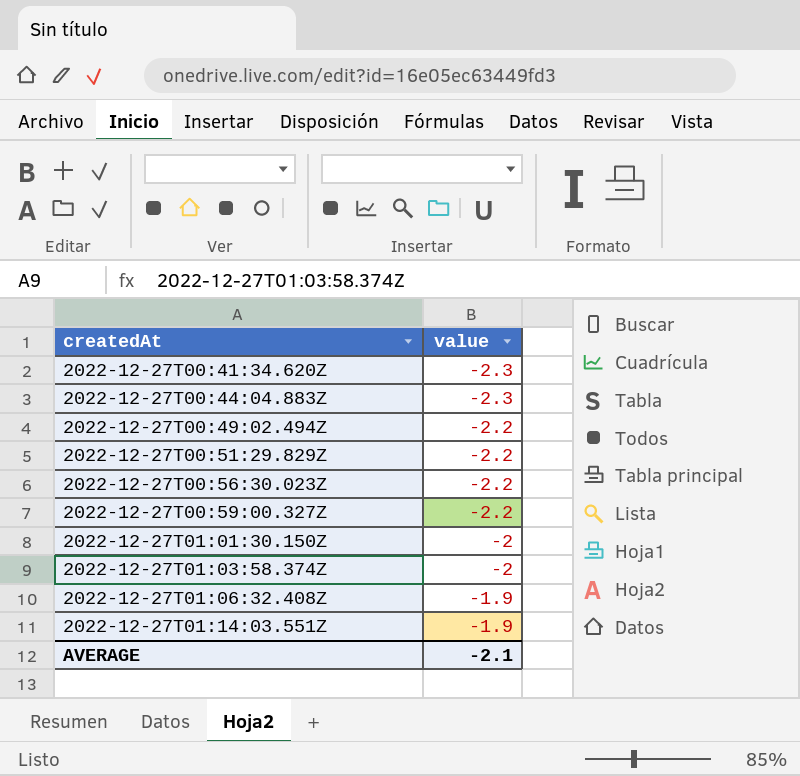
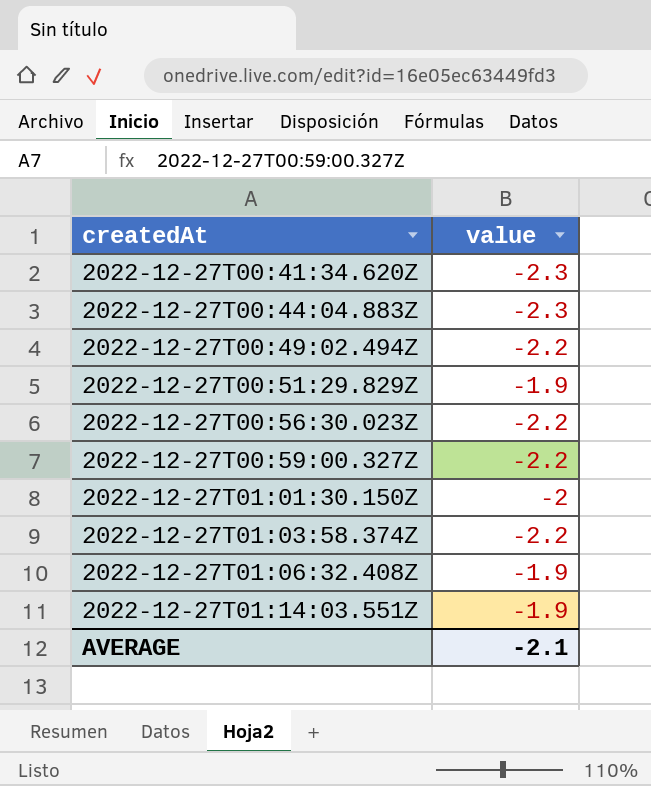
2022-12-27T00:51:29.829Z | value: -2.2 -> -1.9
2022-12-27T01:03:58.374Z | value: -2 -> -2.2

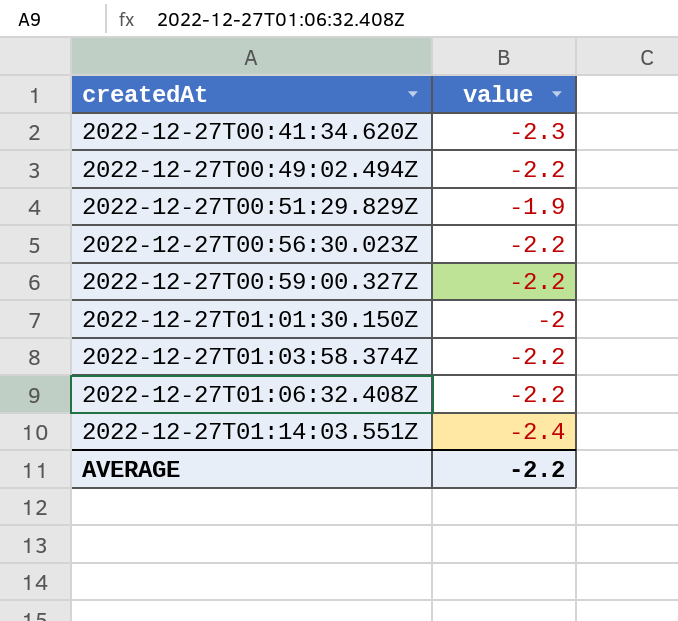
row 2022-12-27T00:44:04.883Z: -2.3 -> none
2022-12-27T01:06:32.408Z | value: -1.9 -> -2.2
2022-12-27T01:14:03.551Z | value: -1.9 -> -2.4
AVERAGE | value: -2.1 -> -2.2

